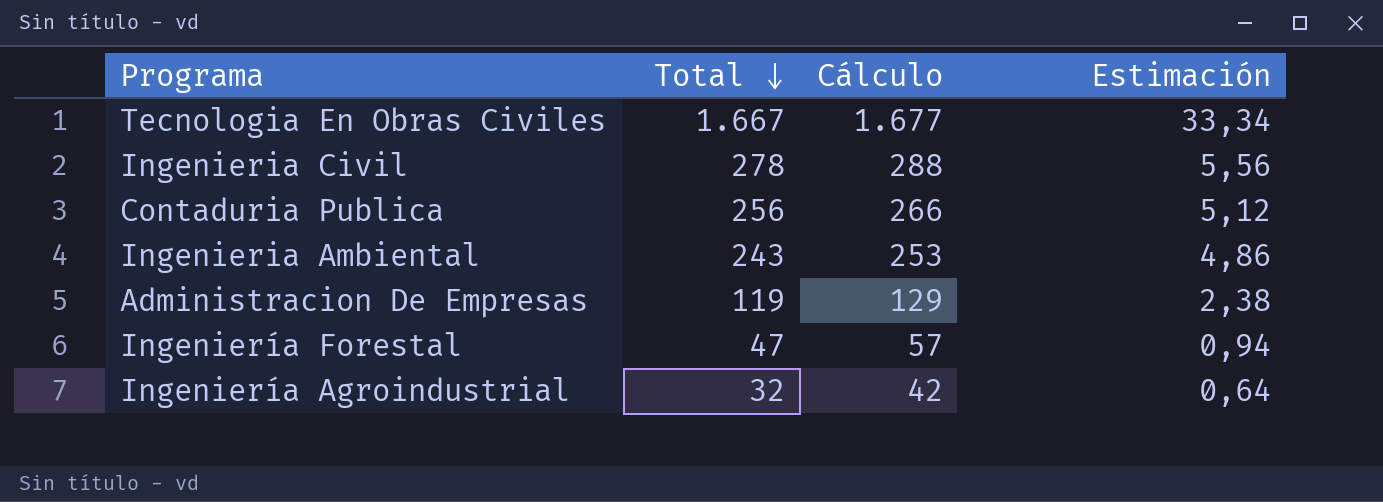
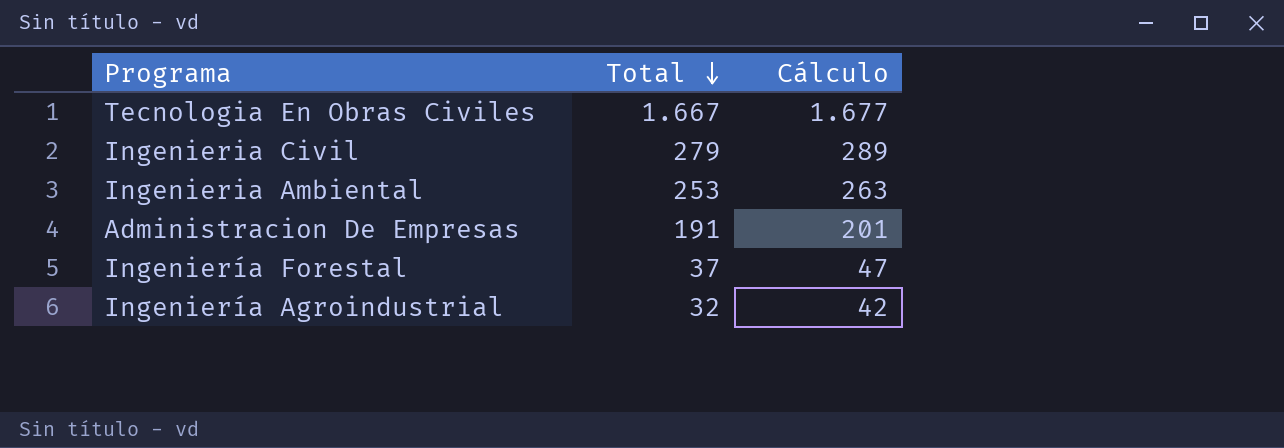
column Estimación | formula: [Total] * 0,02 -> none
row Contaduria Publica: 256 | 266 | 5,12 -> none
Ingenieria Civil | Total: 278 -> 279
Ingenieria Civil | Cálculo: 288 -> 289
Ingenieria Ambiental | Total: 243 -> 253
Ingenieria Ambiental | Cálculo: 253 -> 263
Administracion De Empresas | Total: 119 -> 191
Administracion De Empresas | Cálculo: 129 -> 201
Ingeniería Forestal | Total: 47 -> 37
Ingeniería Forestal | Cálculo: 57 -> 47

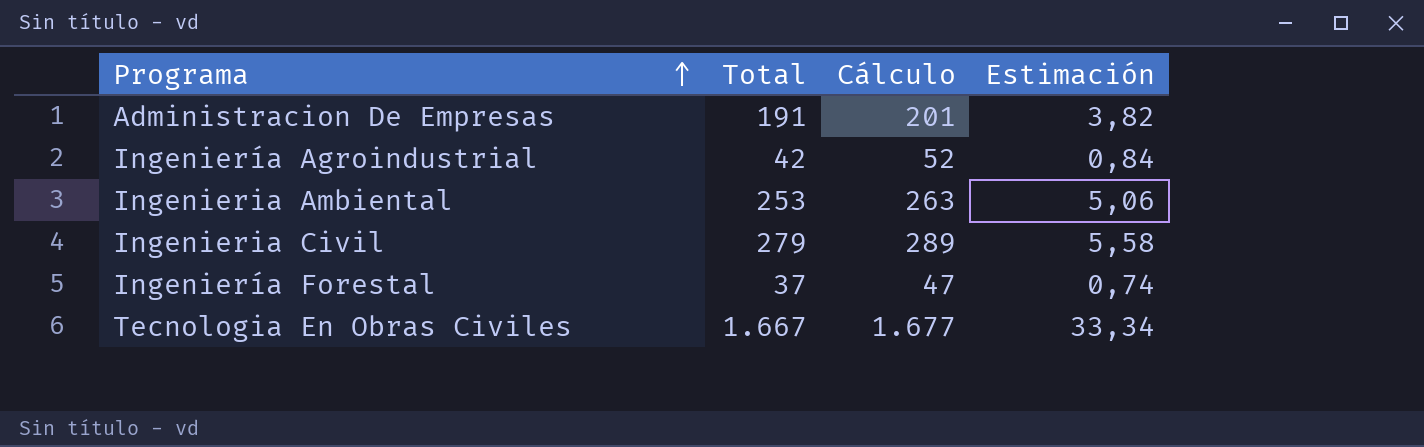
row order: Total descending -> Programa ascending
column Estimación | formula: none -> [Total] * 0,02
Ingeniería Agroindustrial | Total: 32 -> 42
Ingeniería Agroindustrial | Cálculo: 42 -> 52

